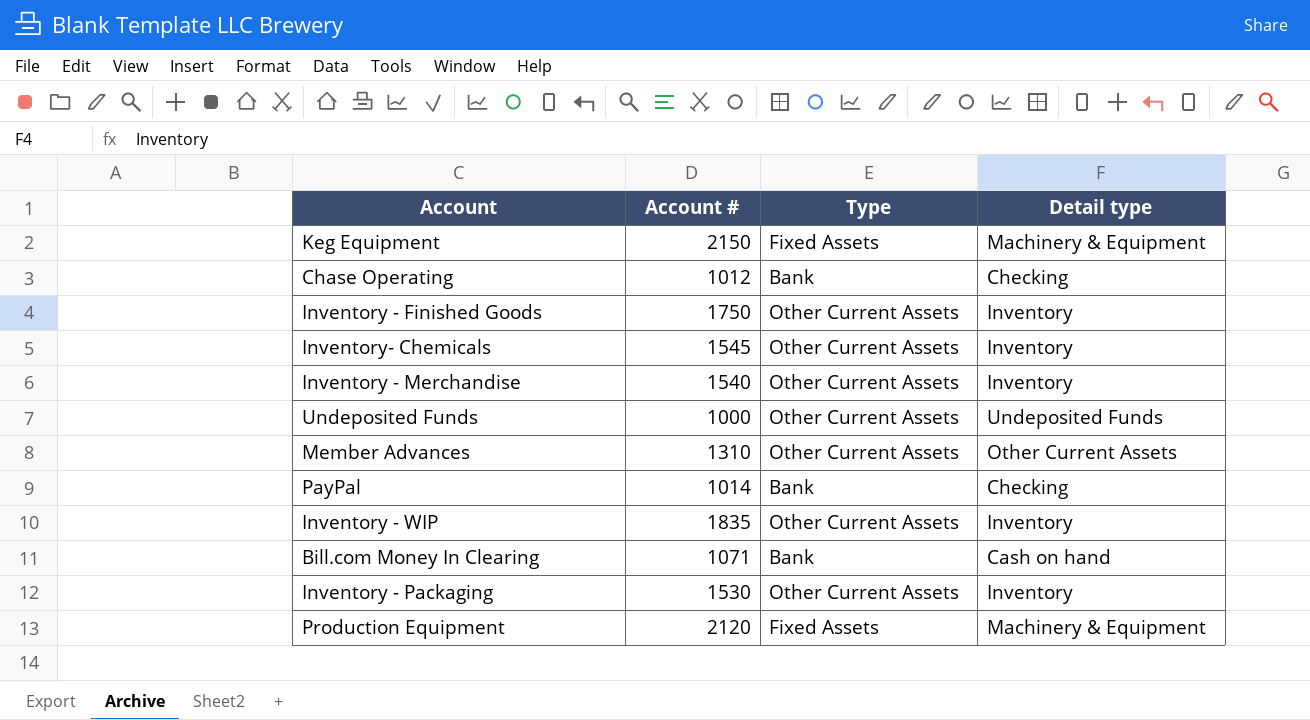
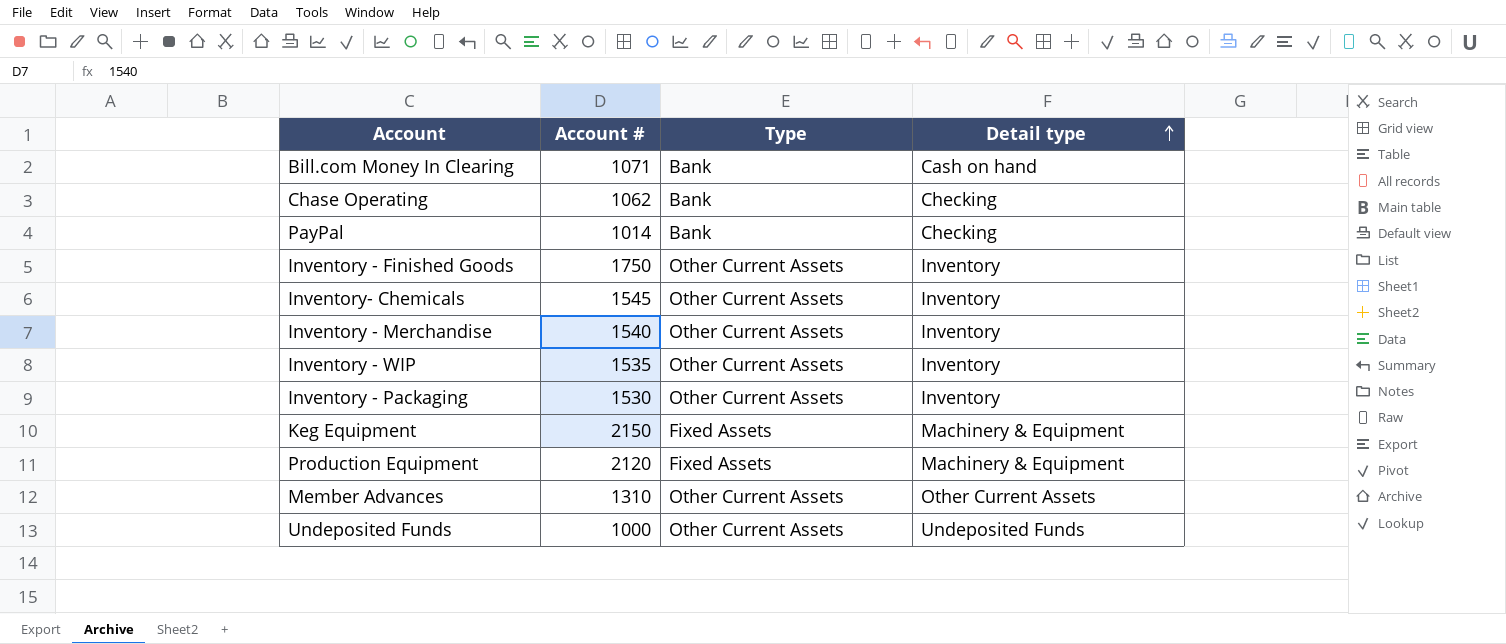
row order: none -> Detail type ascending
Chase Operating | Account #: 1012 -> 1062
Inventory - WIP | Account #: 1835 -> 1535

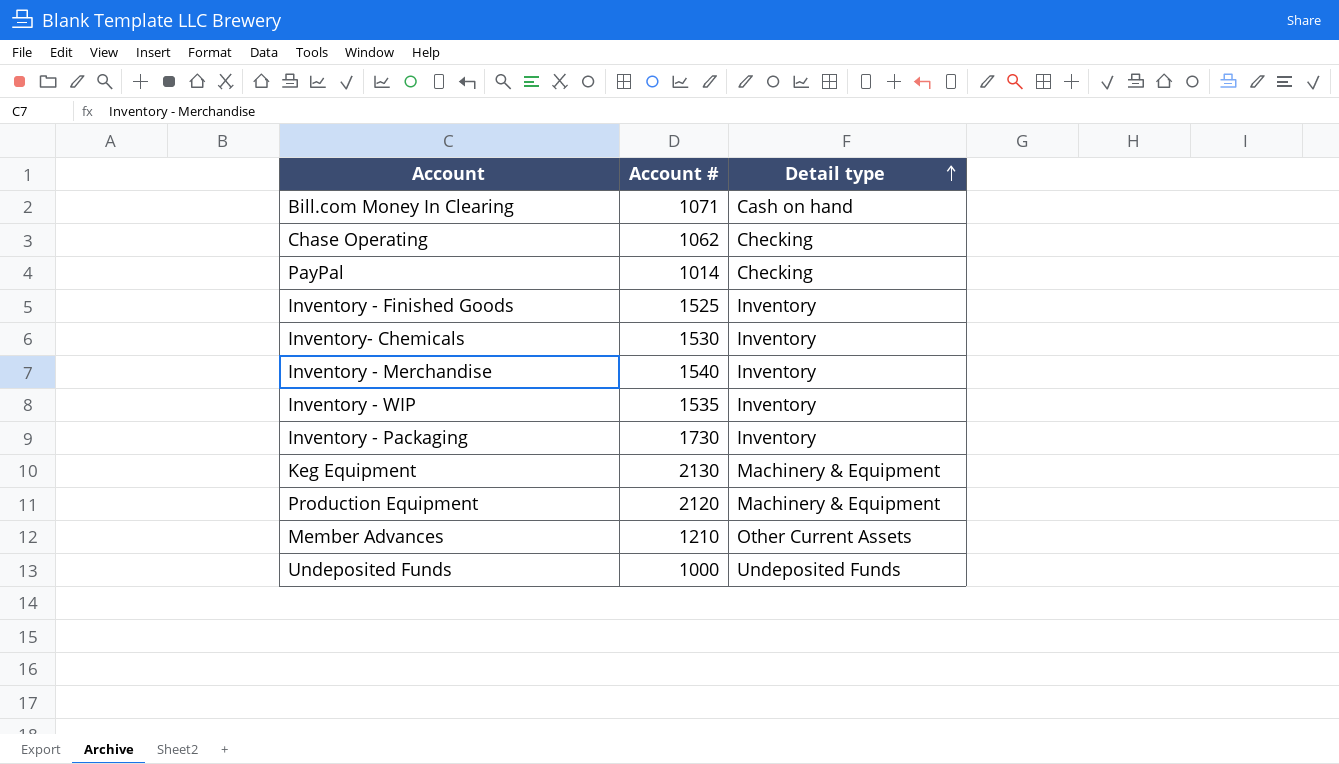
column Type | position: 3 -> none
Inventory - Finished Goods | Account #: 1750 -> 1525
Inventory- Chemicals | Account #: 1545 -> 1530
Inventory - Packaging | Account #: 1530 -> 1730
Keg Equipment | Account #: 2150 -> 2130
Member Advances | Account #: 1310 -> 1210

